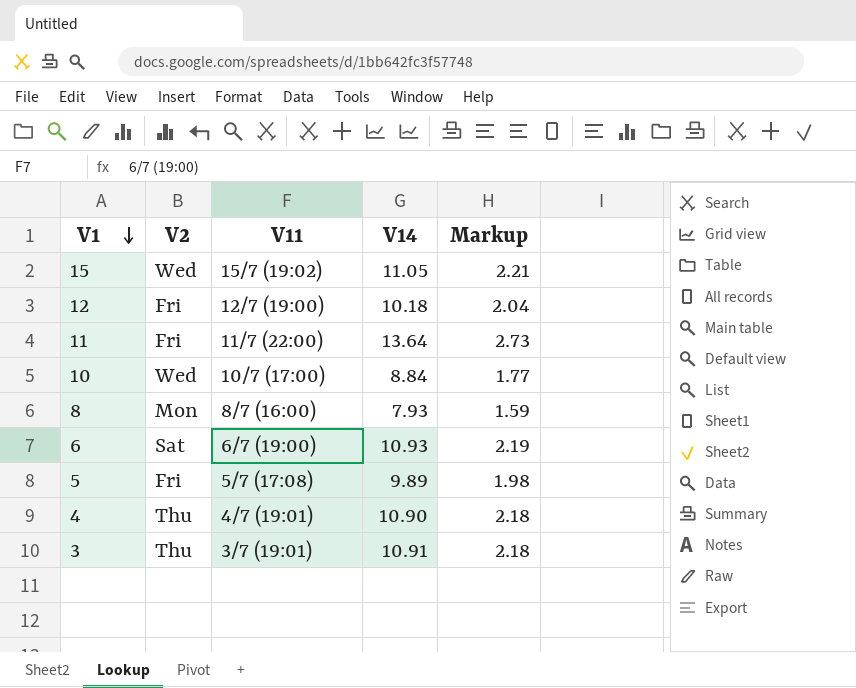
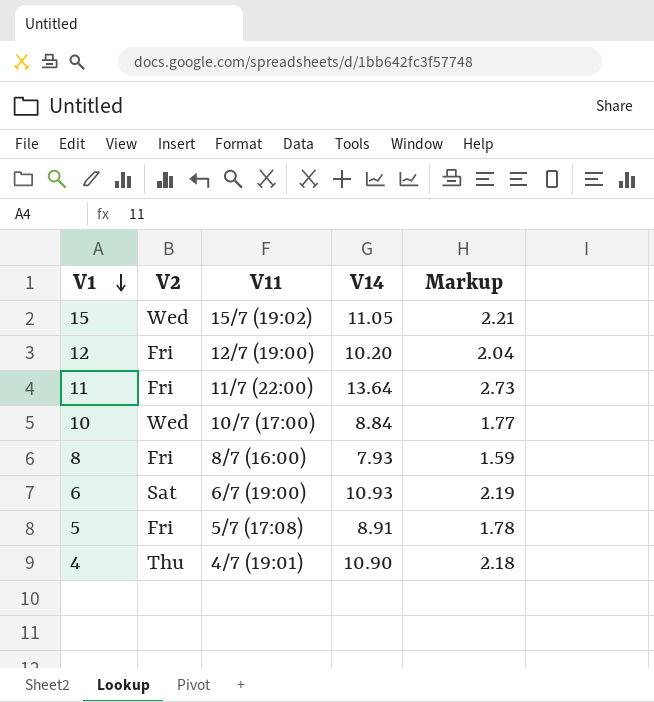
row 3: Thu | 3/7 (19:01) | 10.91 | 2.18 -> none
12 | V14: 10.18 -> 10.20
8 | V2: Mon -> Fri
5 | V14: 9.89 -> 8.91
5 | Markup: 1.98 -> 1.78

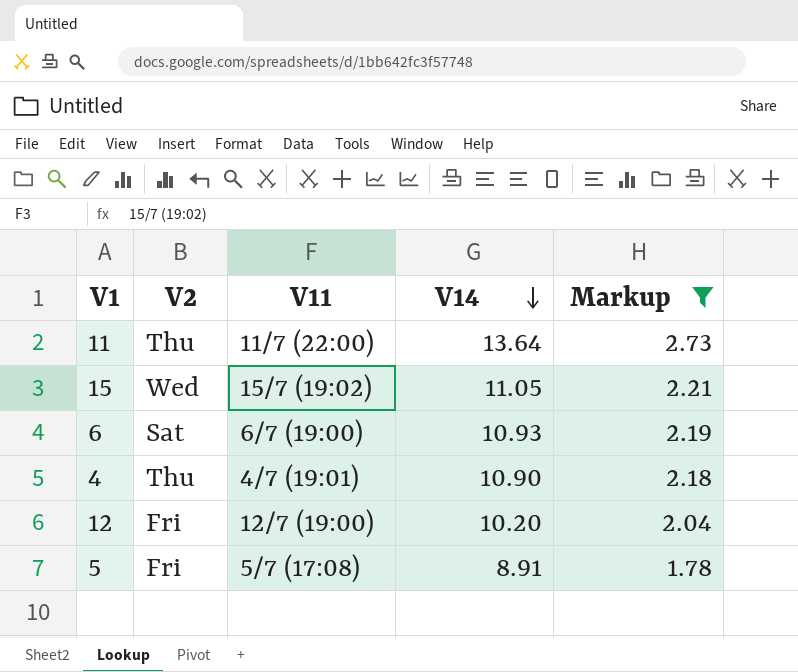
filter: none -> Markup >= 1.78
row order: V1 descending -> V14 descending
11 | V2: Fri -> Thu

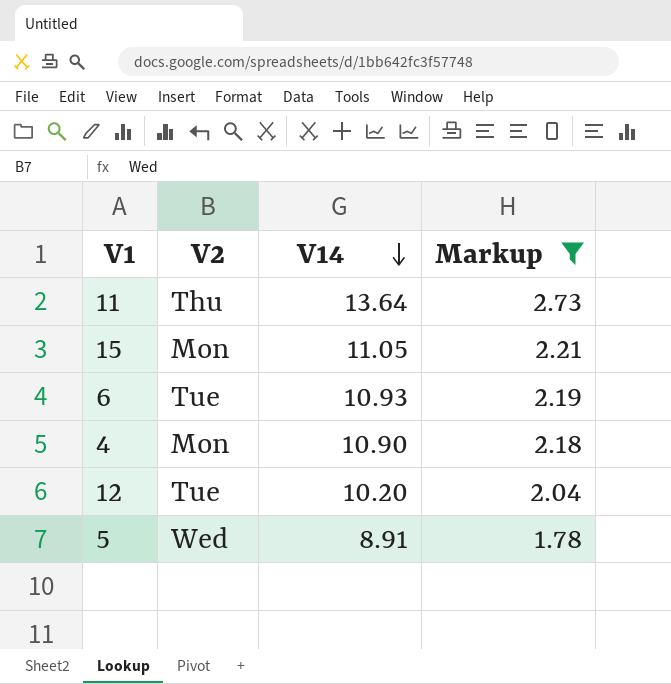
column V11 | position: 3 -> none
15 | V2: Wed -> Mon
6 | V2: Sat -> Tue
4 | V2: Thu -> Mon
12 | V2: Fri -> Tue
5 | V2: Fri -> Wed

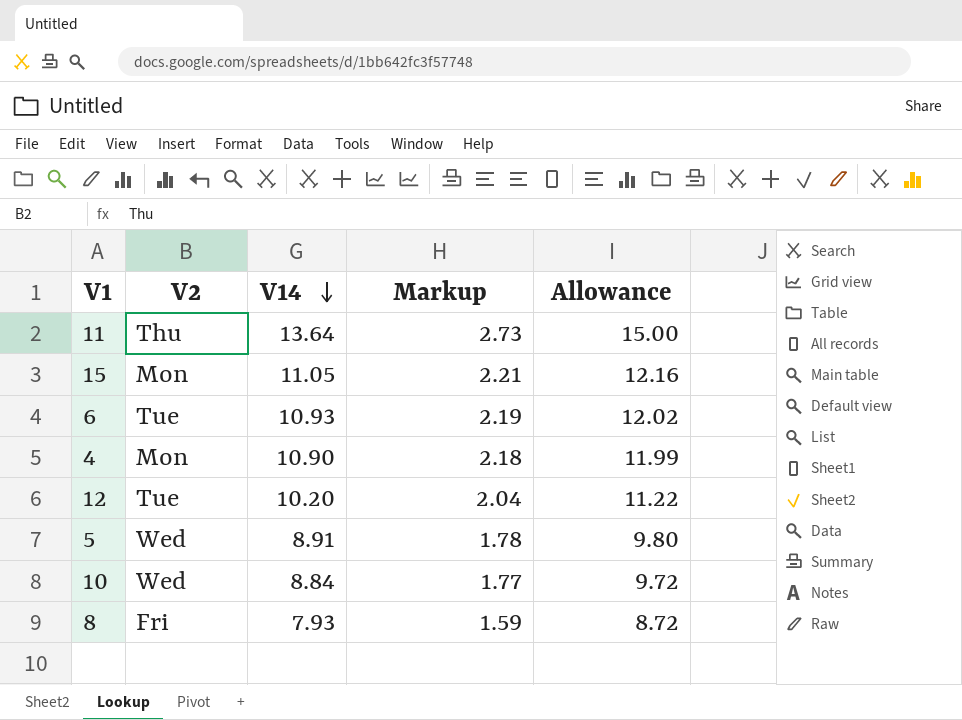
filter: Markup >= 1.78 -> none
column Allowance | formula: none -> [V14] * 1.1

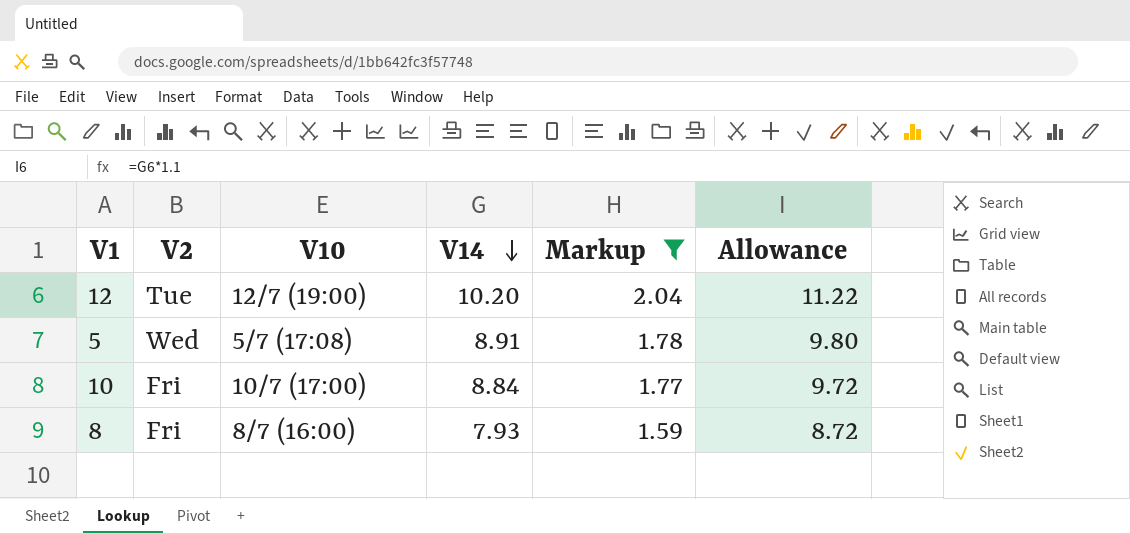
filter: none -> Markup <= 2.04
column V10 | position: none -> 3
10 | V2: Wed -> Fri

